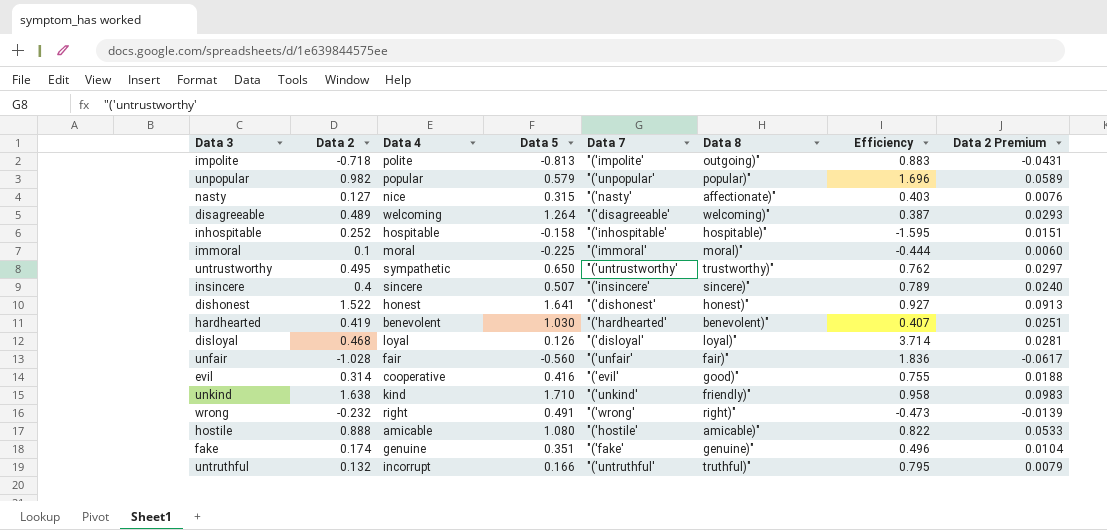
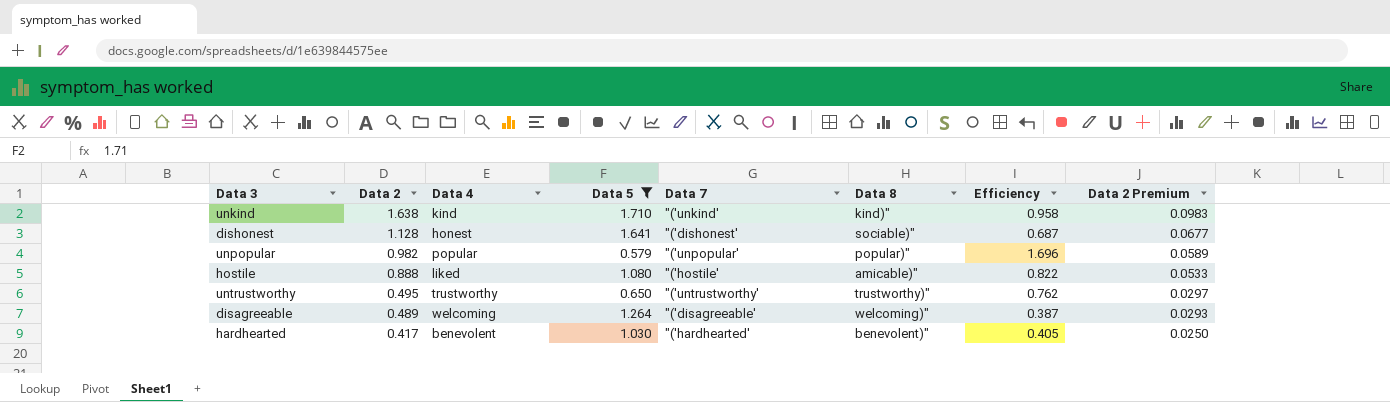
filter: none -> Data 5 >= 0.579
row order: none -> Data 2 descending
unkind | Data 8: friendly)" -> kind)"
dishonest | Data 2: 1.522 -> 1.128
dishonest | Data 8: honest)" -> sociable)"
dishonest | Efficiency: 0.927 -> 0.687
dishonest | Data 2 Premium: 0.0913 -> 0.0677
hostile | Data 4: amicable -> liked
untrustworthy | Data 4: sympathetic -> trustworthy
hardhearted | Data 2: 0.419 -> 0.417
hardhearted | Efficiency: 0.407 -> 0.405
hardhearted | Data 2 Premium: 0.0251 -> 0.0250

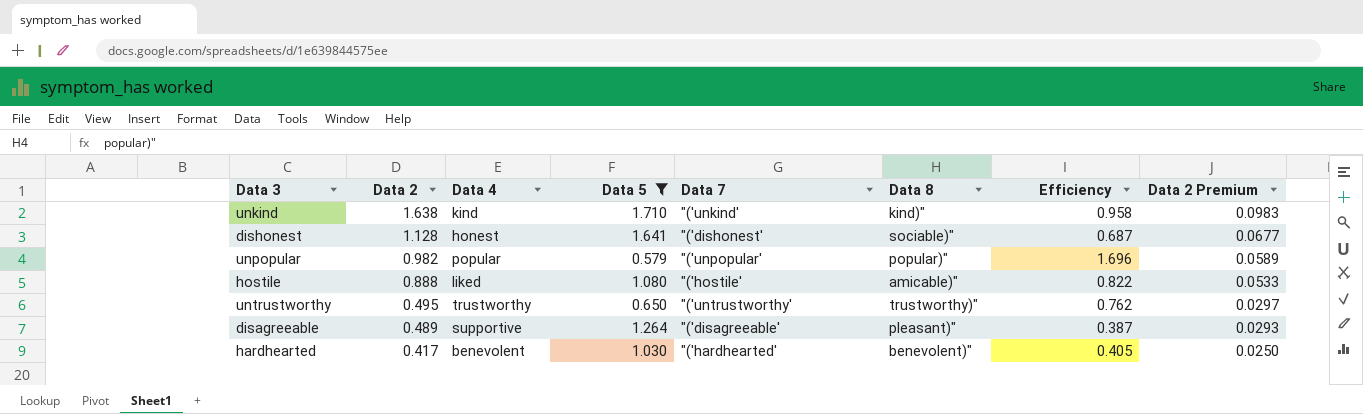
disagreeable | Data 4: welcoming -> supportive
disagreeable | Data 8: welcoming)" -> pleasant)"

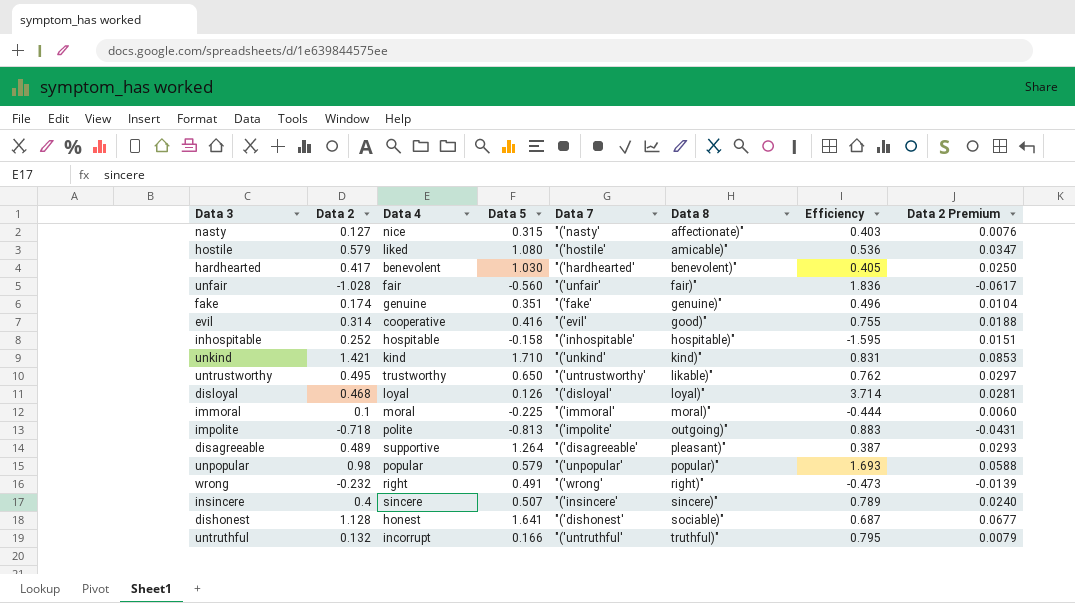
filter: Data 5 >= 0.579 -> none
row order: Data 2 descending -> Data 8 ascending
hostile | Data 2: 0.888 -> 0.579
hostile | Efficiency: 0.822 -> 0.536
hostile | Data 2 Premium: 0.0533 -> 0.0347
unkind | Data 2: 1.638 -> 1.421
unkind | Efficiency: 0.958 -> 0.831
unkind | Data 2 Premium: 0.0983 -> 0.0853
untrustworthy | Data 8: trustworthy)" -> likable)"
unpopular | Data 2: 0.982 -> 0.98
unpopular | Efficiency: 1.696 -> 1.693
unpopular | Data 2 Premium: 0.0589 -> 0.0588

